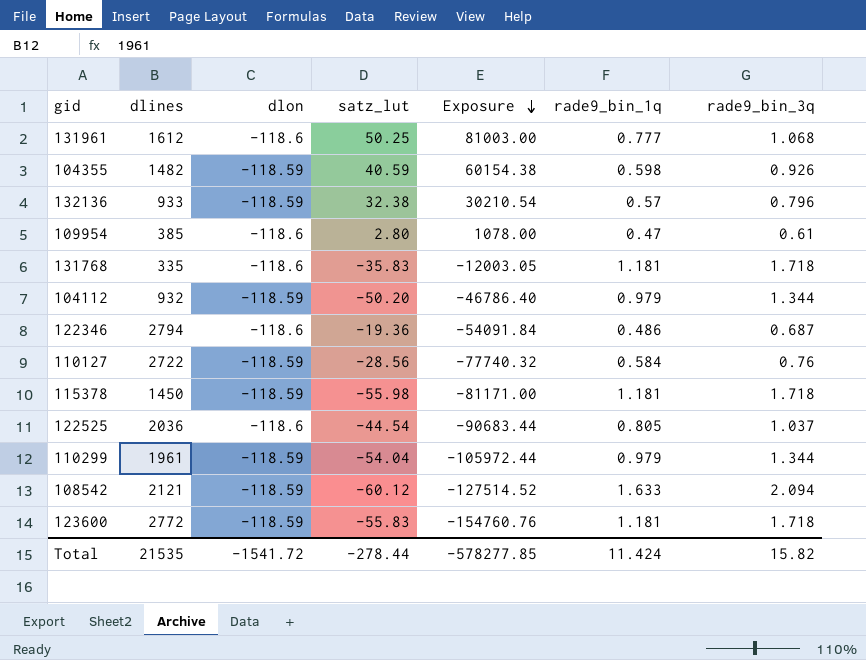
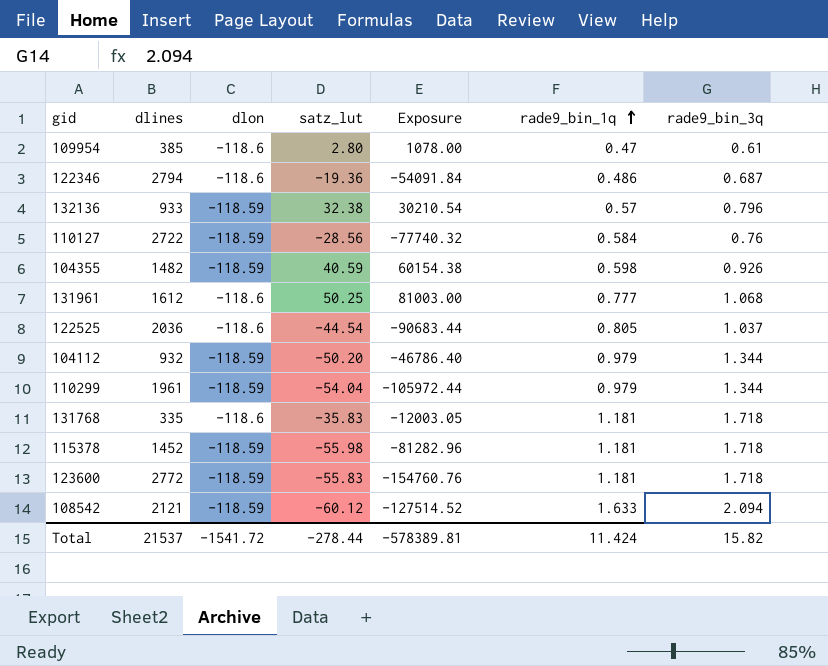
row order: Exposure descending -> rade9_bin_1q ascending
115378 | dlines: 1450 -> 1452
115378 | Exposure: -81171.00 -> -81282.96
Total | dlines: 21535 -> 21537
Total | Exposure: -578277.85 -> -578389.81

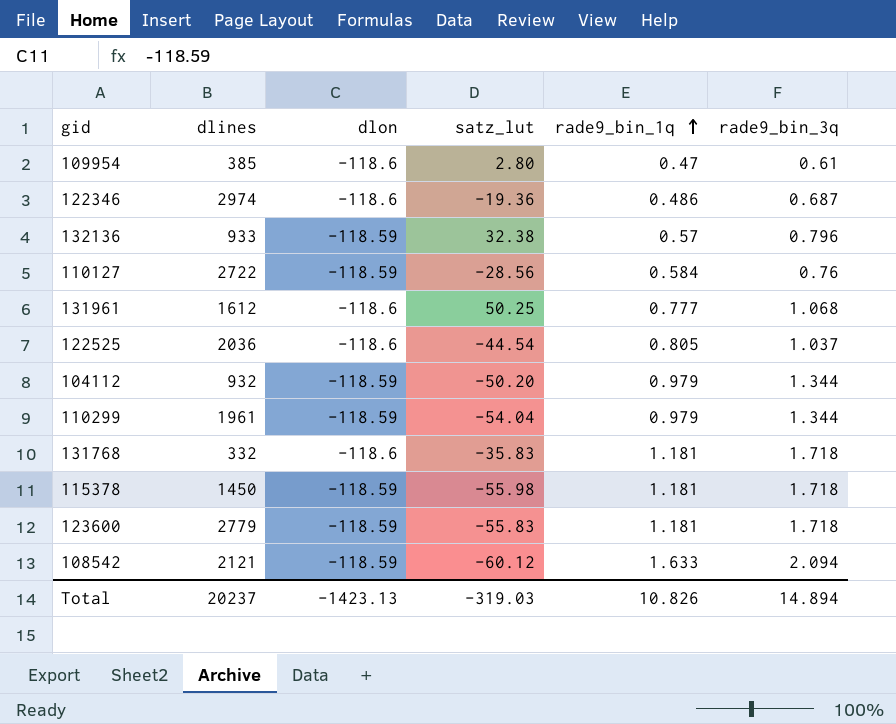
column Exposure | formula: [dlines] * [satz_lut] -> none
row 104355: 1482 | -118.59 | 40.59 | 60154.38 | 0.598 | 0.926 -> none
122346 | dlines: 2794 -> 2974
131768 | dlines: 335 -> 332
115378 | dlines: 1452 -> 1450
123600 | dlines: 2772 -> 2779
Total | dlines: 21537 -> 20237
Total | dlon: -1541.72 -> -1423.13
Total | satz_lut: -278.44 -> -319.03
Total | rade9_bin_1q: 11.424 -> 10.826
Total | rade9_bin_3q: 15.82 -> 14.894

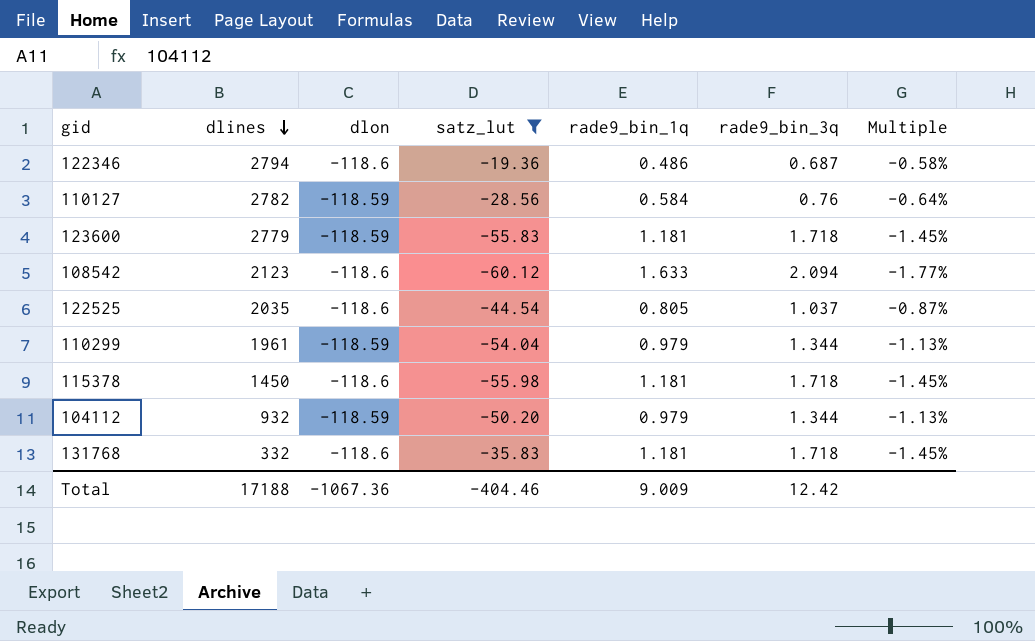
filter: none -> satz_lut <= -19.36
row order: rade9_bin_1q ascending -> dlines descending
column Multiple | formula: none -> [rade9_bin_3q] / [dlon]
122346 | dlines: 2974 -> 2794
110127 | dlines: 2722 -> 2782
108542 | dlines: 2121 -> 2123
108542 | dlon: -118.59 -> -118.6
122525 | dlines: 2036 -> 2035
115378 | dlon: -118.59 -> -118.6
Total | dlines: 20237 -> 17188
Total | dlon: -1423.13 -> -1067.36
Total | satz_lut: -319.03 -> -404.46
Total | rade9_bin_1q: 10.826 -> 9.009
Total | rade9_bin_3q: 14.894 -> 12.42

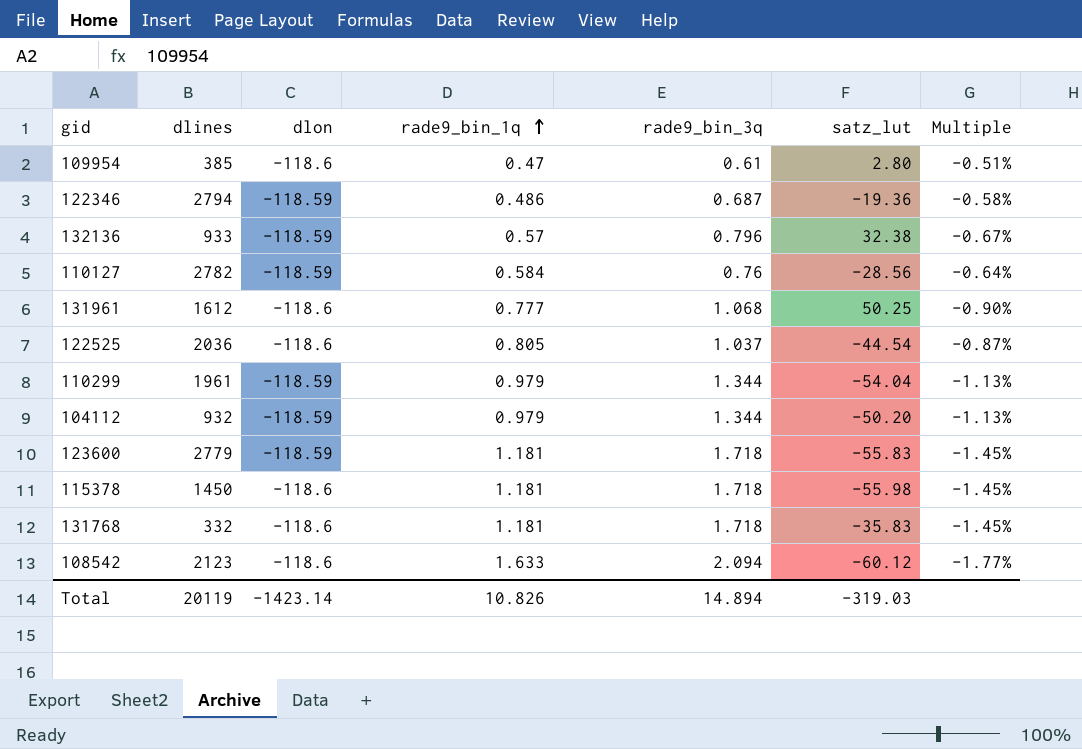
filter: satz_lut <= -19.36 -> none
row order: dlines descending -> rade9_bin_1q ascending
column satz_lut | position: 4 -> 6
122346 | dlon: -118.6 -> -118.59
122525 | dlines: 2035 -> 2036
Total | dlines: 17188 -> 20119
Total | dlon: -1067.36 -> -1423.14
Total | rade9_bin_1q: 9.009 -> 10.826
Total | rade9_bin_3q: 12.42 -> 14.894
Total | satz_lut: -404.46 -> -319.03

